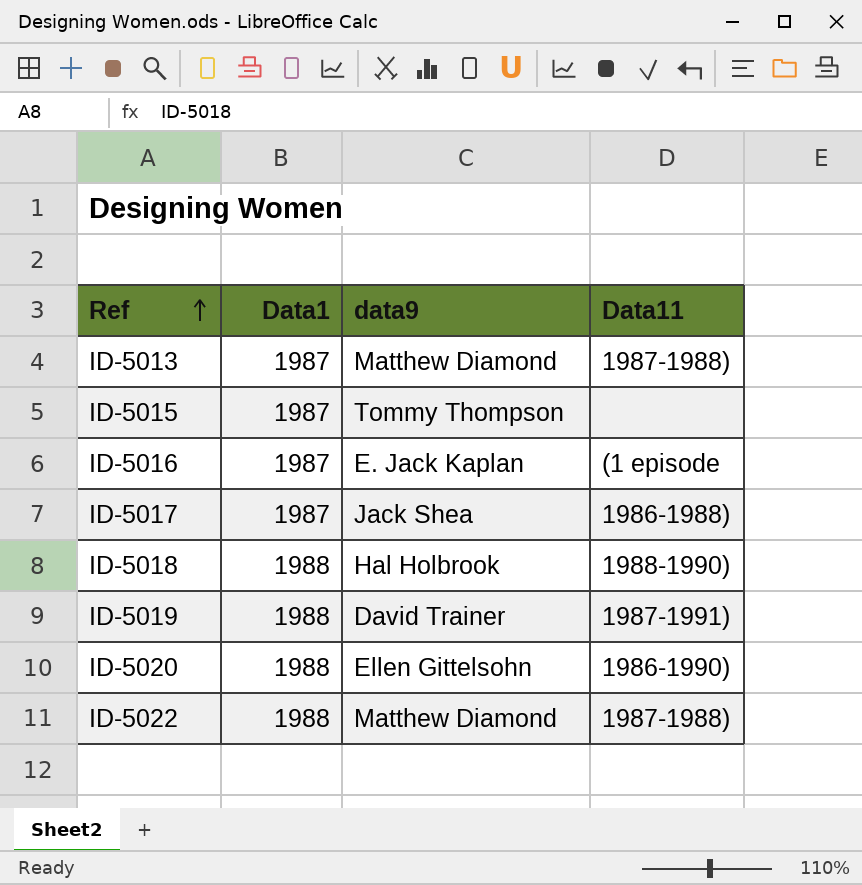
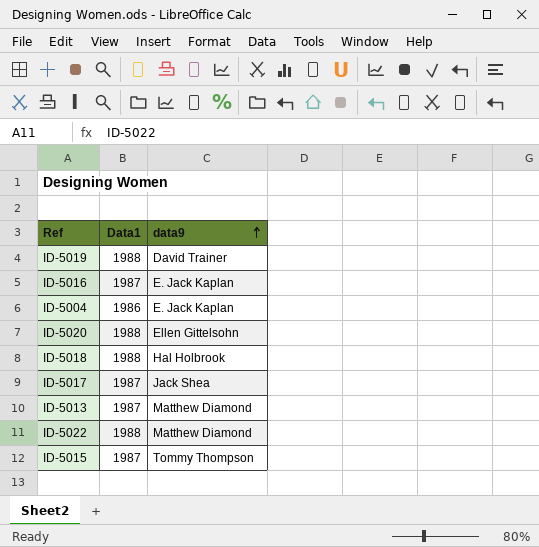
row order: Ref ascending -> data9 ascending
column Data11 | position: 4 -> none
row ID-5004: none -> 1986 | E. Jack Kaplan

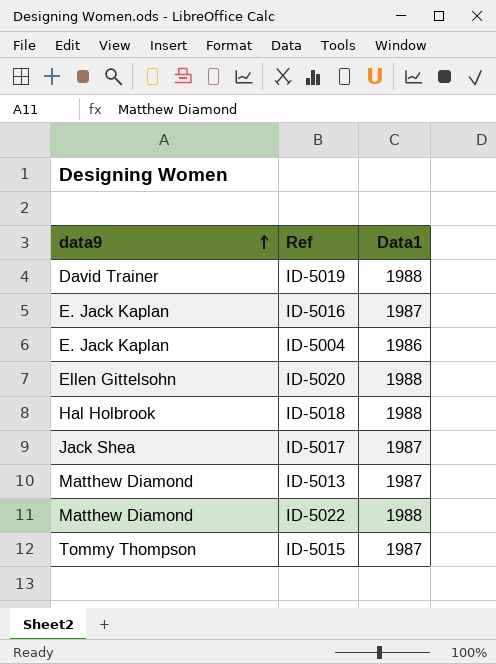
column data9 | position: 3 -> 1

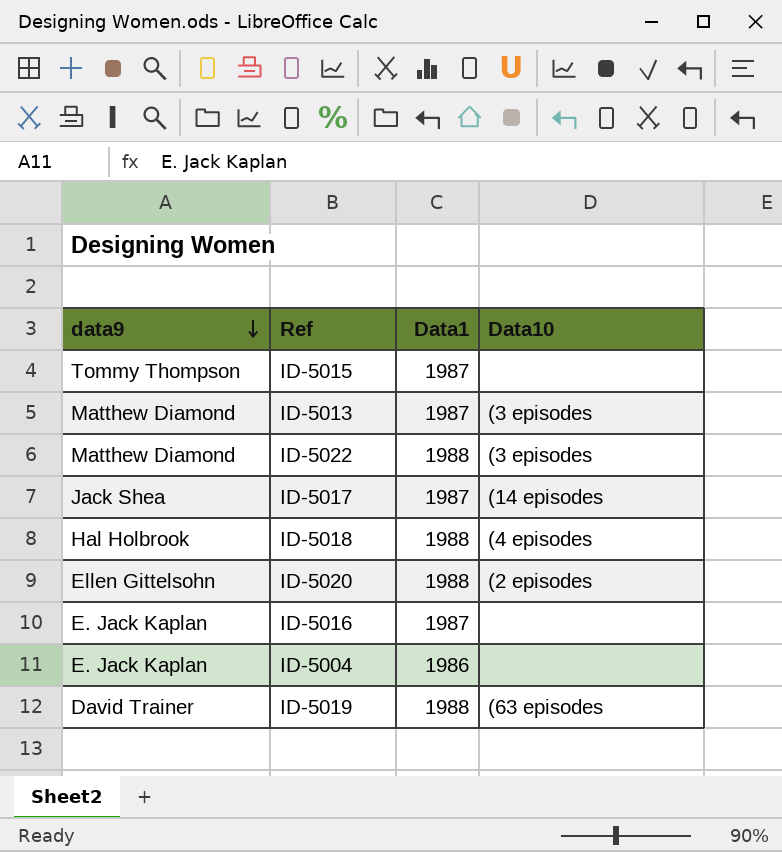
row order: data9 ascending -> data9 descending
column Data10 | position: none -> 4

